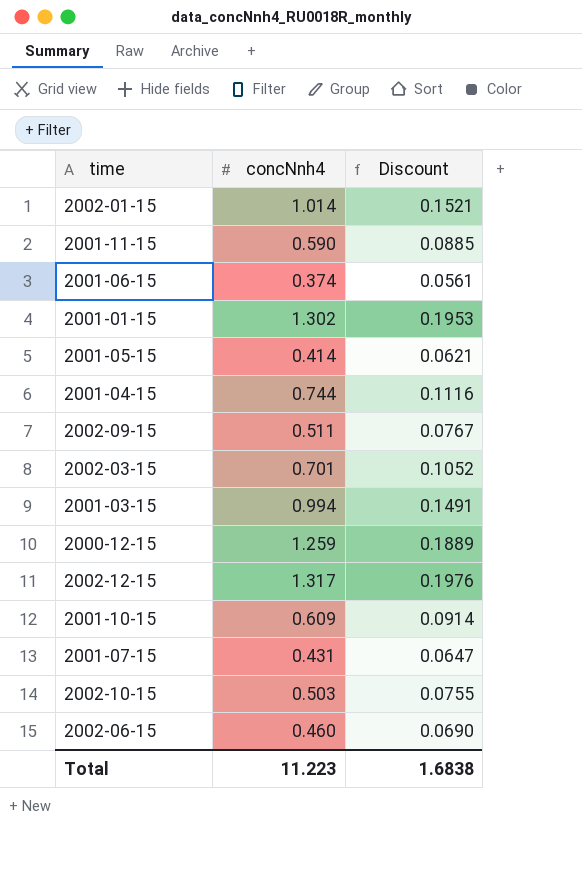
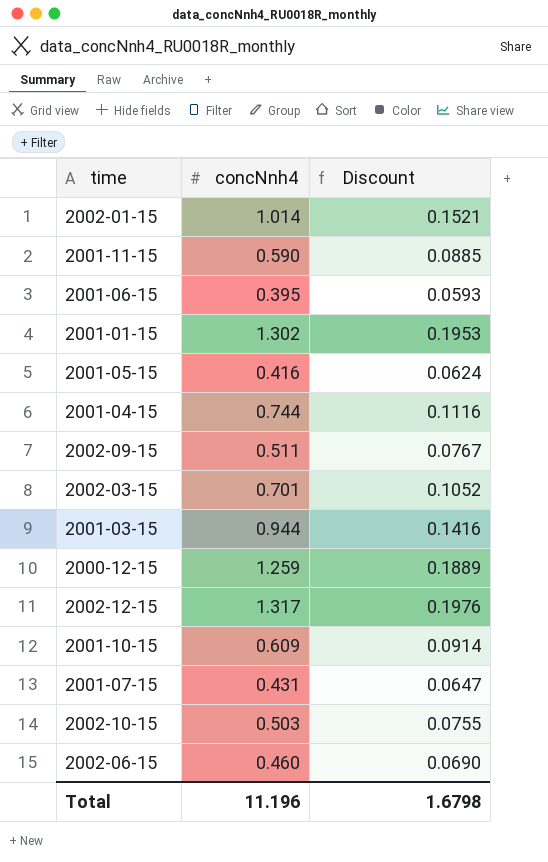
2001-06-15 | concNnh4: 0.374 -> 0.395
2001-06-15 | Discount: 0.0561 -> 0.0593
2001-05-15 | concNnh4: 0.414 -> 0.416
2001-05-15 | Discount: 0.0621 -> 0.0624
2001-03-15 | concNnh4: 0.994 -> 0.944
2001-03-15 | Discount: 0.1491 -> 0.1416
Total | concNnh4: 11.223 -> 11.196
Total | Discount: 1.6838 -> 1.6798

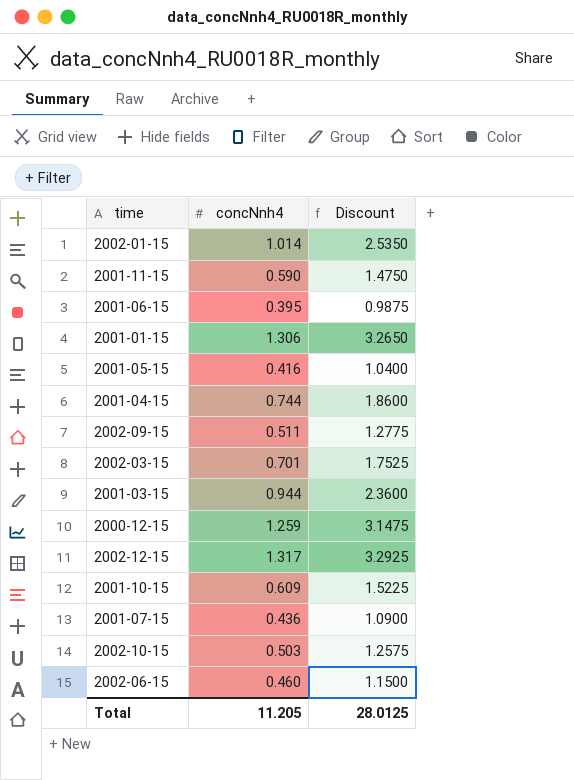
column Discount | formula: [concNnh4] * 0.15 -> [concNnh4] * 2.5
2001-01-15 | concNnh4: 1.302 -> 1.306
2001-07-15 | concNnh4: 0.431 -> 0.436
Total | concNnh4: 11.196 -> 11.205
Total | Discount: 1.6798 -> 28.0125

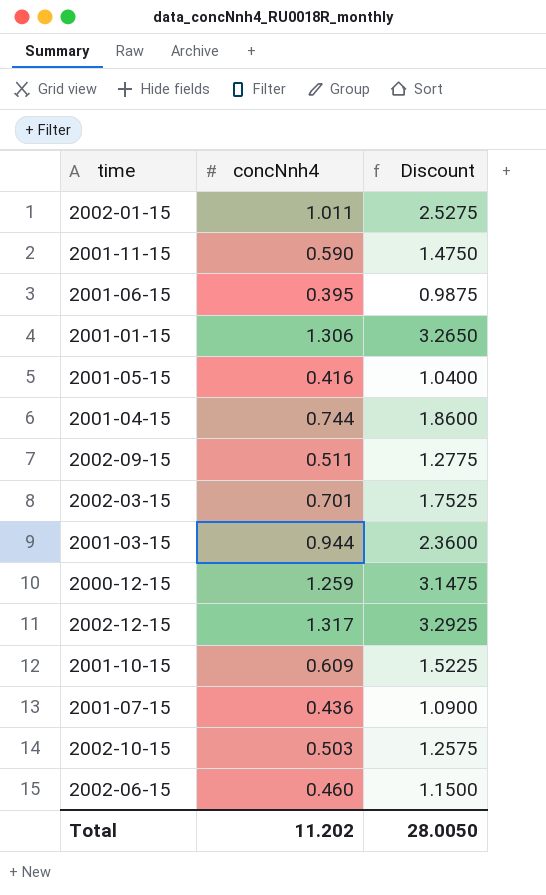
2002-01-15 | concNnh4: 1.014 -> 1.011
2002-01-15 | Discount: 2.5350 -> 2.5275
Total | concNnh4: 11.205 -> 11.202
Total | Discount: 28.0125 -> 28.0050

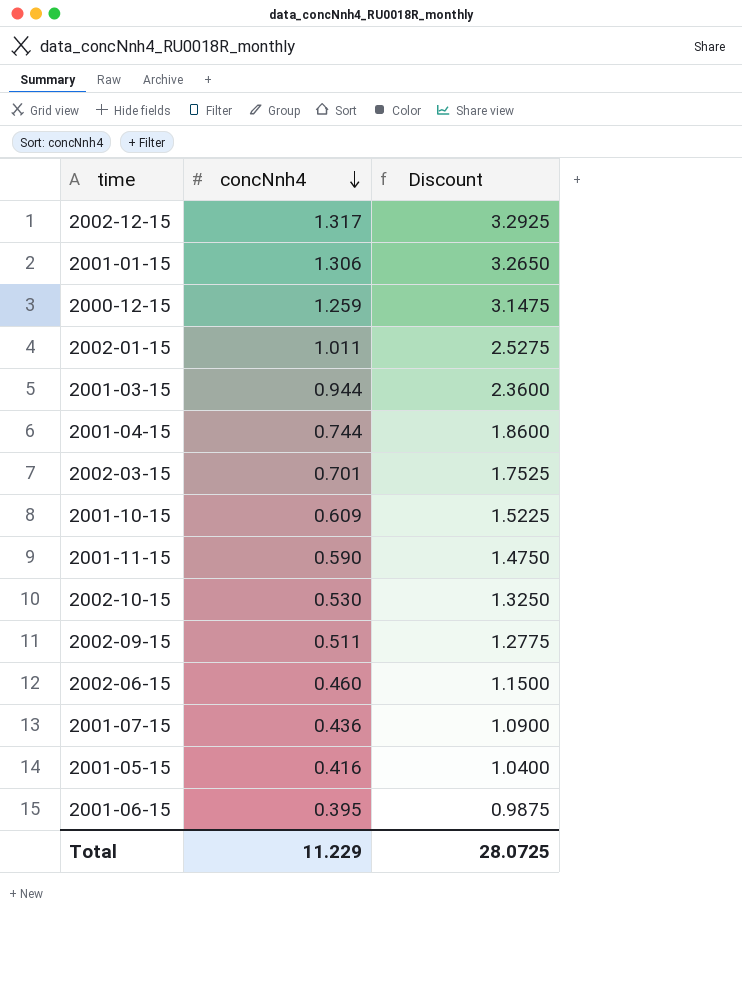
row order: none -> concNnh4 descending
2002-10-15 | concNnh4: 0.503 -> 0.530
2002-10-15 | Discount: 1.2575 -> 1.3250
Total | concNnh4: 11.202 -> 11.229
Total | Discount: 28.0050 -> 28.0725

